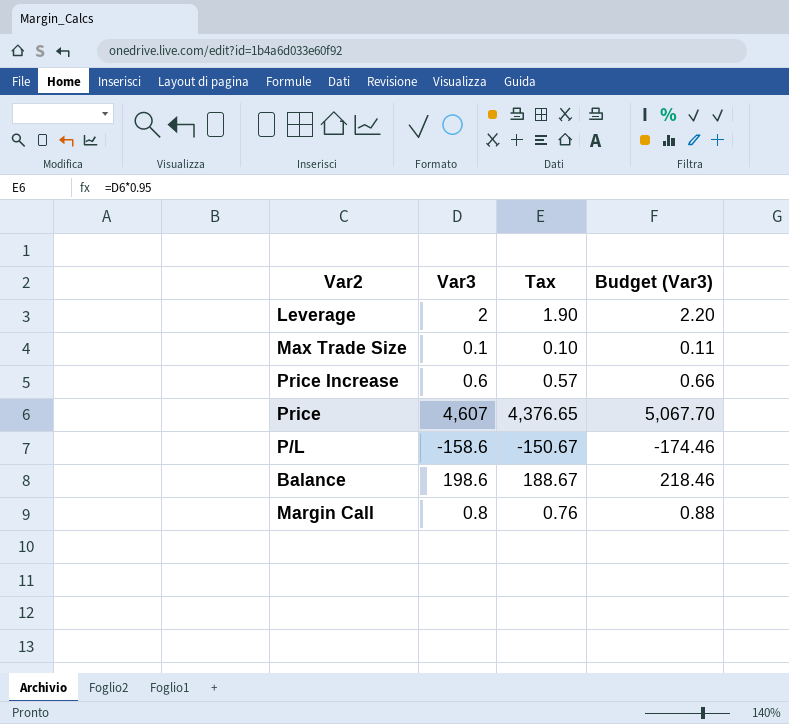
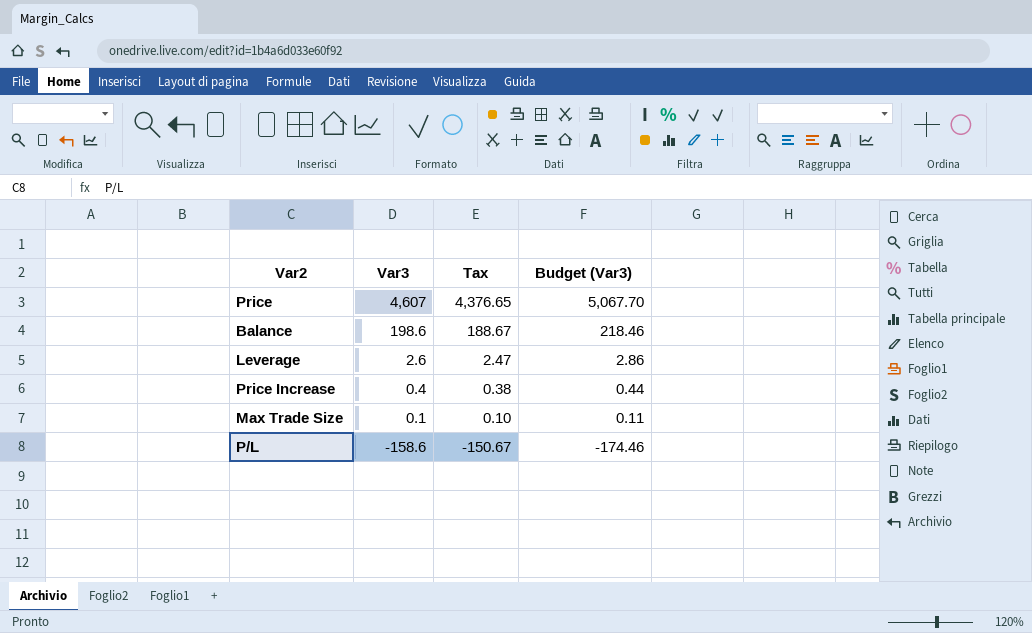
row order: none -> Var3 descending
row Margin Call: 0.8 | 0.76 | 0.88 -> none
Leverage | Var3: 2 -> 2.6
Leverage | Tax: 1.90 -> 2.47
Leverage | Budget (Var3): 2.20 -> 2.86
Price Increase | Var3: 0.6 -> 0.4
Price Increase | Tax: 0.57 -> 0.38
Price Increase | Budget (Var3): 0.66 -> 0.44

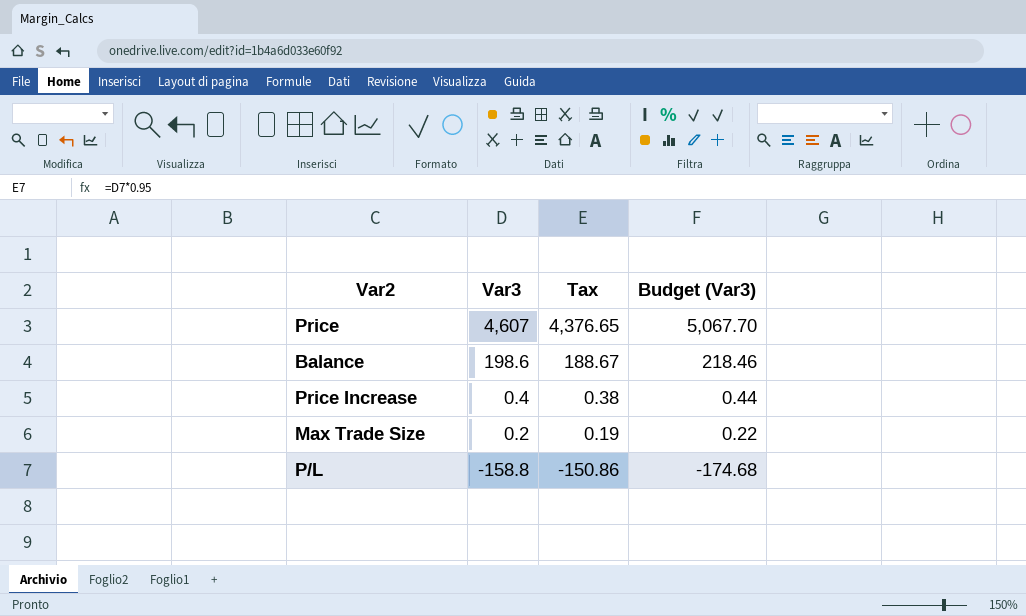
row Leverage: 2.6 | 2.47 | 2.86 -> none
Max Trade Size | Var3: 0.1 -> 0.2
Max Trade Size | Tax: 0.10 -> 0.19
Max Trade Size | Budget (Var3): 0.11 -> 0.22
P/L | Var3: -158.6 -> -158.8
P/L | Tax: -150.67 -> -150.86
P/L | Budget (Var3): -174.46 -> -174.68

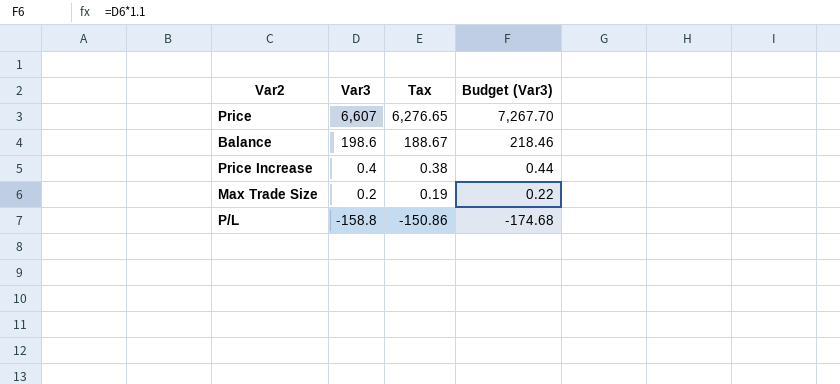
Price | Var3: 4,607 -> 6,607
Price | Tax: 4,376.65 -> 6,276.65
Price | Budget (Var3): 5,067.70 -> 7,267.70

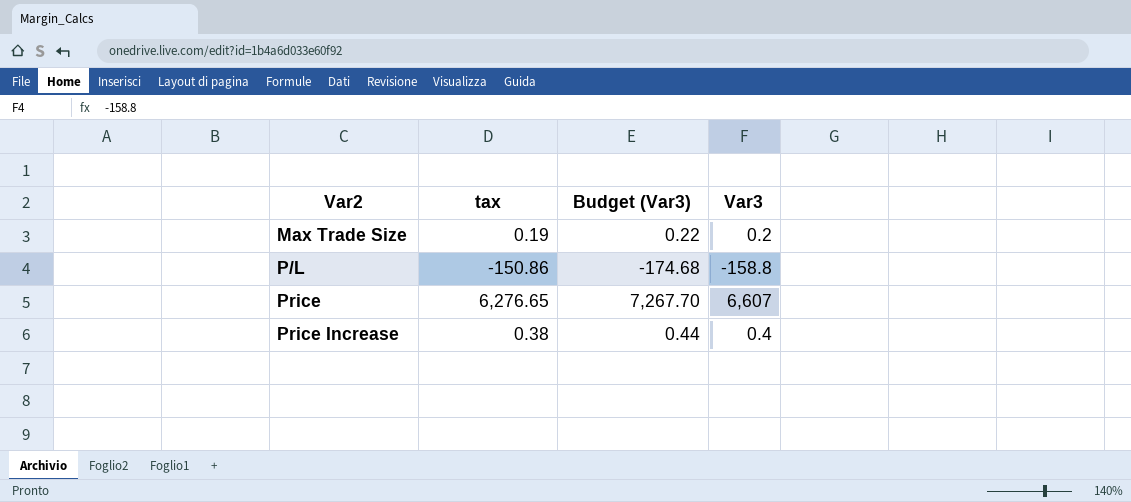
row order: Var3 descending -> Var2 ascending
column name: Tax -> tax
column Var3 | position: 2 -> 4
row Balance: 198.6 | 188.67 | 218.46 -> none

